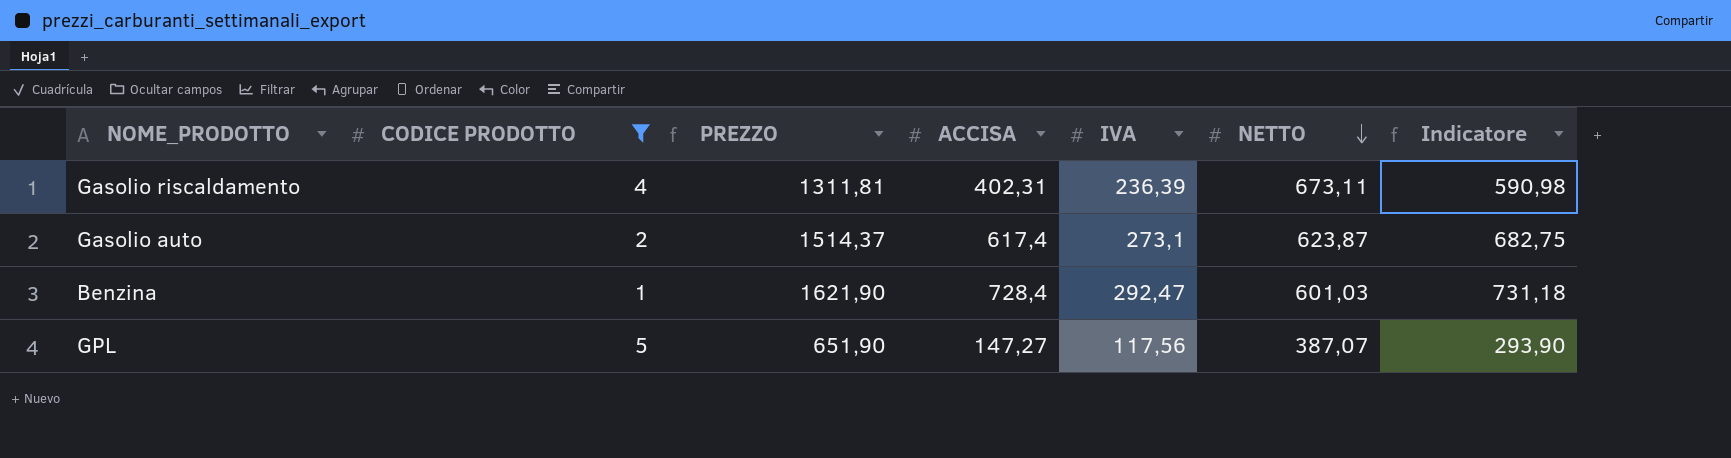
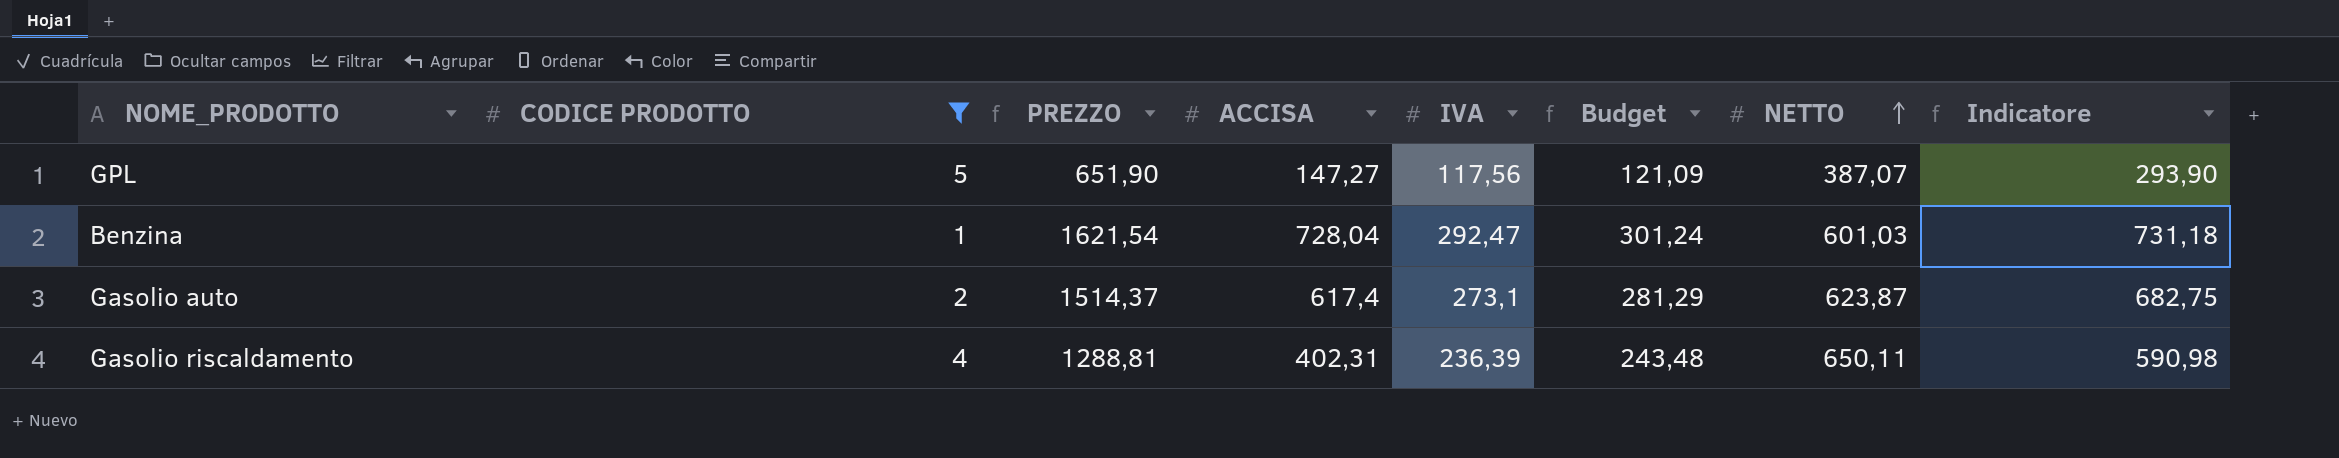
row order: NETTO descending -> NETTO ascending
column Budget | formula: none -> [IVA] * 1,03
Benzina | PREZZO: 1621,90 -> 1621,54
Benzina | ACCISA: 728,4 -> 728,04
Gasolio riscaldamento | PREZZO: 1311,81 -> 1288,81
Gasolio riscaldamento | NETTO: 673,11 -> 650,11

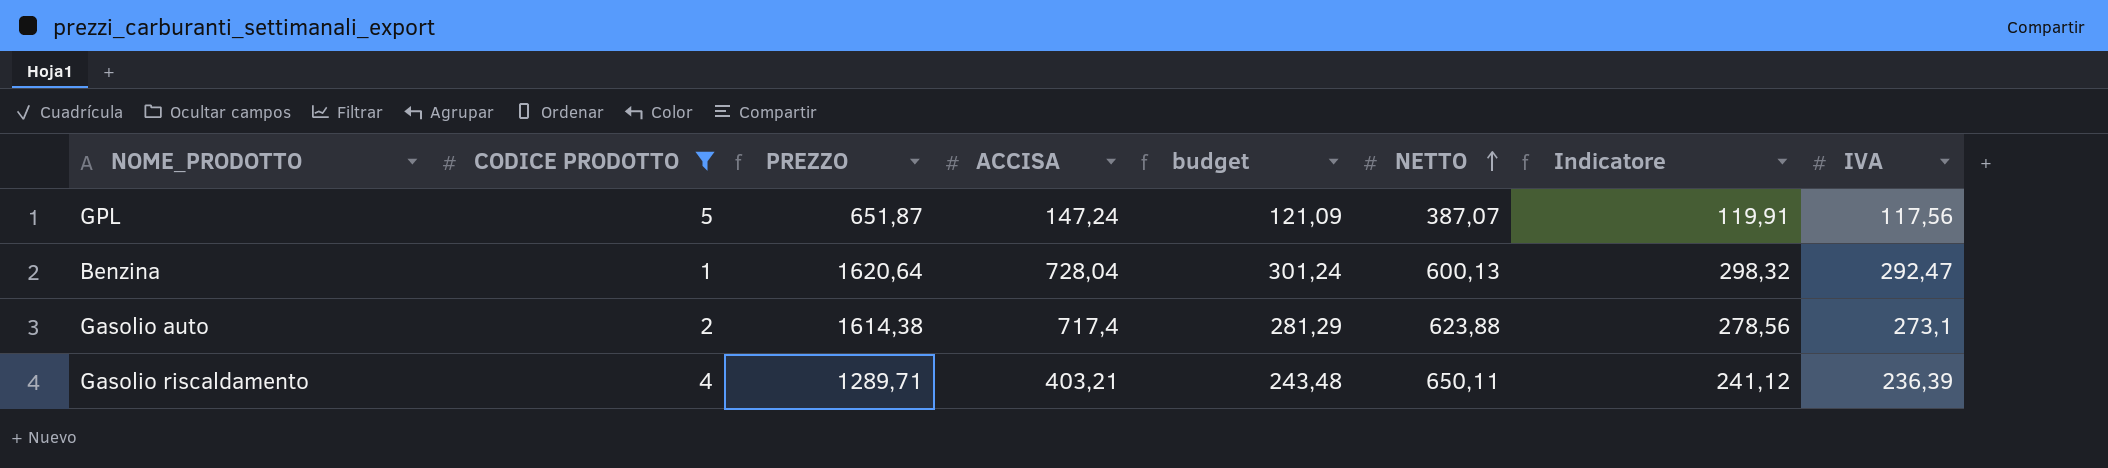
column name: Budget -> budget
column Indicatore | formula: [IVA] * 2,5 -> [IVA] * 1,02
column IVA | position: 5 -> 8
GPL | PREZZO: 651,90 -> 651,87
GPL | ACCISA: 147,27 -> 147,24
Benzina | PREZZO: 1621,54 -> 1620,64
Benzina | NETTO: 601,03 -> 600,13
Gasolio auto | PREZZO: 1514,37 -> 1614,38
Gasolio auto | ACCISA: 617,4 -> 717,4
Gasolio auto | NETTO: 623,87 -> 623,88
Gasolio riscaldamento | PREZZO: 1288,81 -> 1289,71
Gasolio riscaldamento | ACCISA: 402,31 -> 403,21

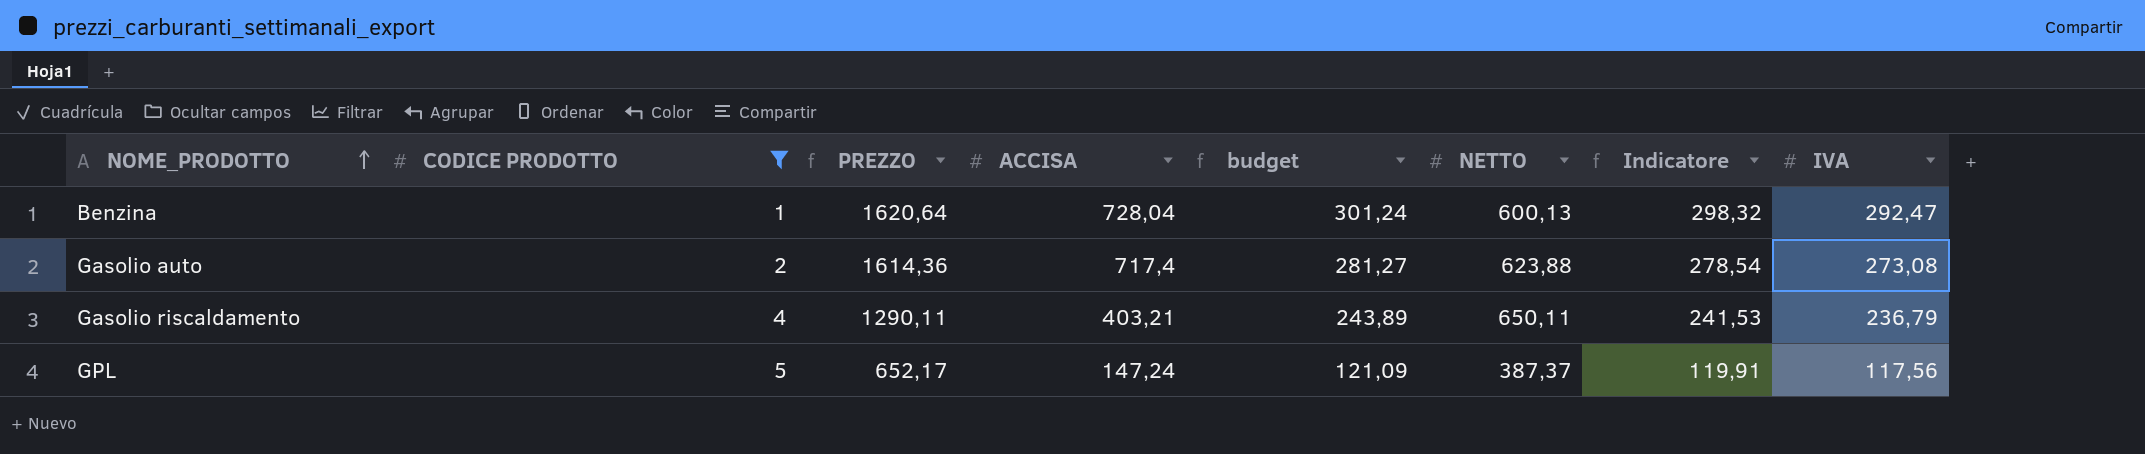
row order: NETTO ascending -> NOME_PRODOTTO ascending
Gasolio auto | PREZZO: 1614,38 -> 1614,36
Gasolio auto | budget: 281,29 -> 281,27
Gasolio auto | Indicatore: 278,56 -> 278,54
Gasolio auto | IVA: 273,1 -> 273,08
Gasolio riscaldamento | PREZZO: 1289,71 -> 1290,11
Gasolio riscaldamento | budget: 243,48 -> 243,89
Gasolio riscaldamento | Indicatore: 241,12 -> 241,53
Gasolio riscaldamento | IVA: 236,39 -> 236,79
GPL | PREZZO: 651,87 -> 652,17
GPL | NETTO: 387,07 -> 387,37

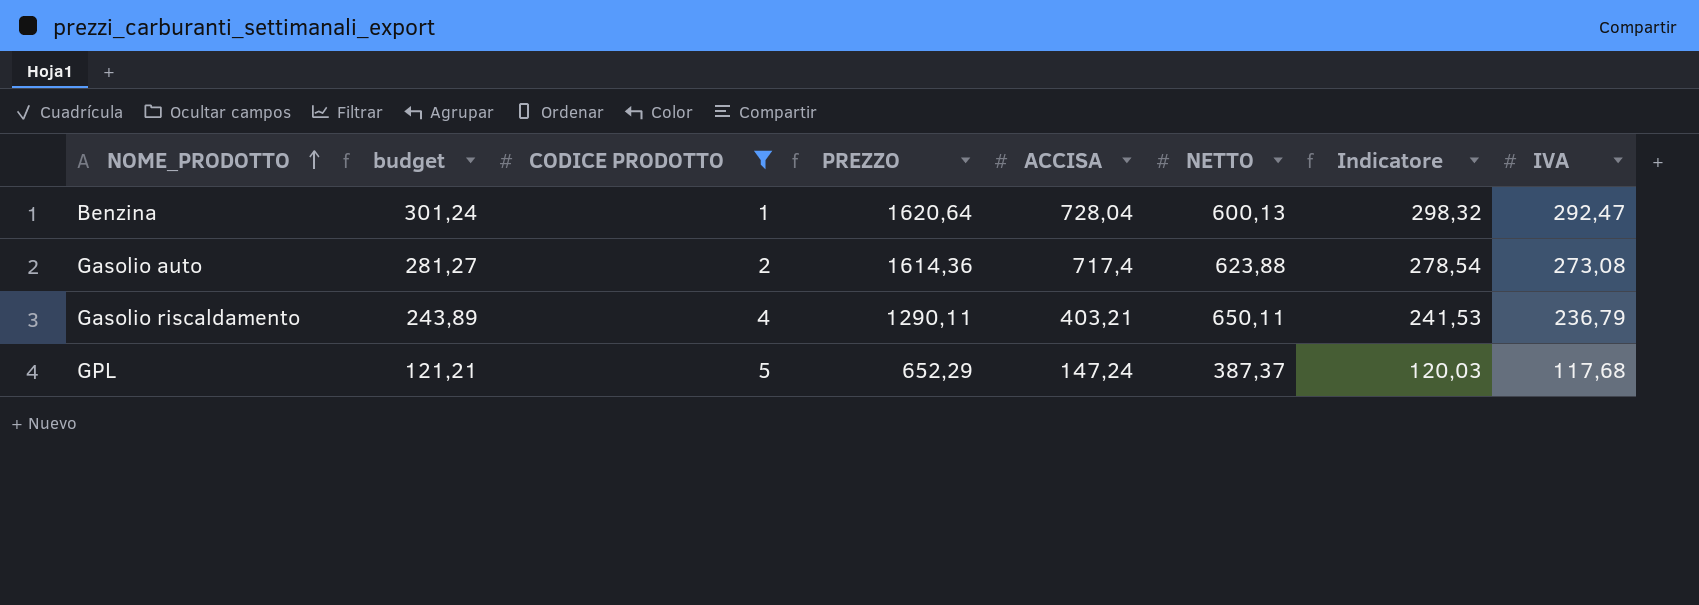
column budget | position: 5 -> 2
GPL | budget: 121,09 -> 121,21
GPL | PREZZO: 652,17 -> 652,29
GPL | Indicatore: 119,91 -> 120,03
GPL | IVA: 117,56 -> 117,68

